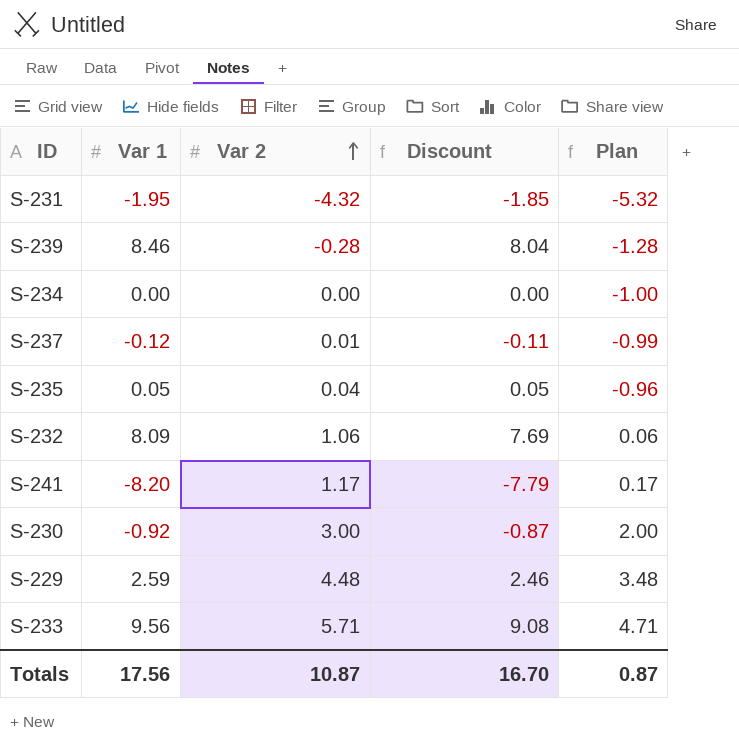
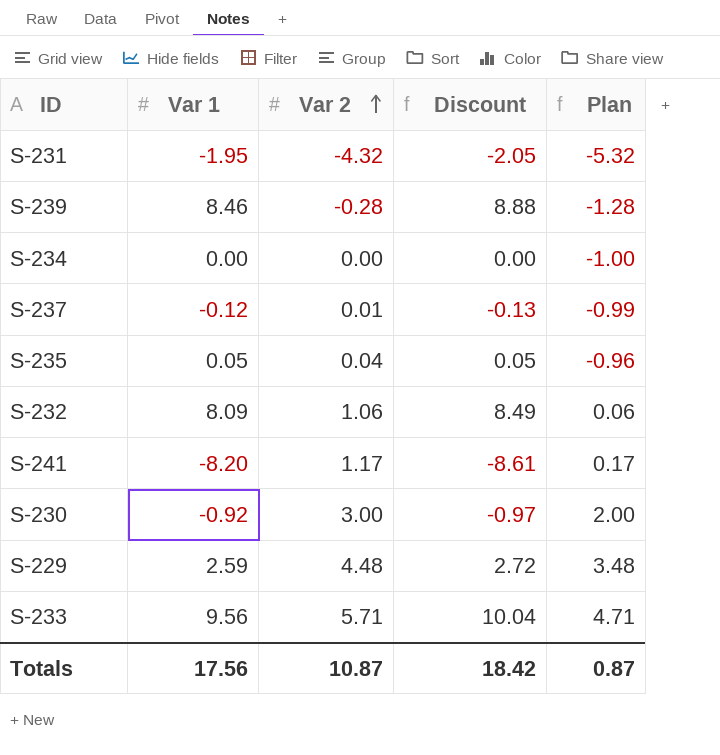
column Discount | formula: [Var 1] * 0.95 -> [Var 1] * 1.05
Totals | Discount: 16.70 -> 18.42

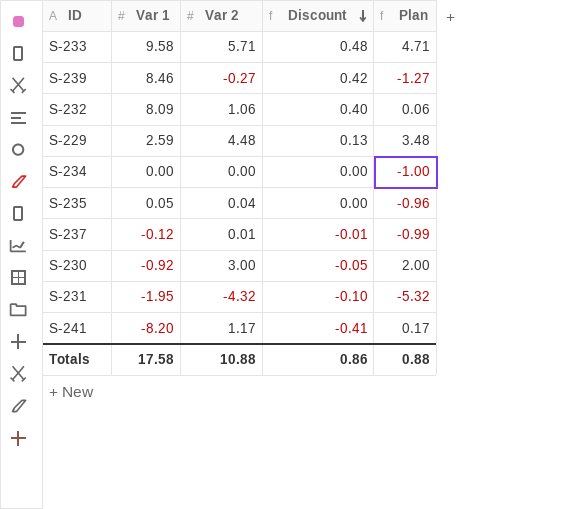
row order: Var 2 ascending -> Discount descending
column Discount | formula: [Var 1] * 1.05 -> [Var 1] * 0.05
S-233 | Var 1: 9.56 -> 9.58
S-239 | Var 2: -0.28 -> -0.27
S-239 | Plan: -1.28 -> -1.27
Totals | Var 1: 17.56 -> 17.58
Totals | Var 2: 10.87 -> 10.88
Totals | Discount: 18.42 -> 0.86
Totals | Plan: 0.87 -> 0.88

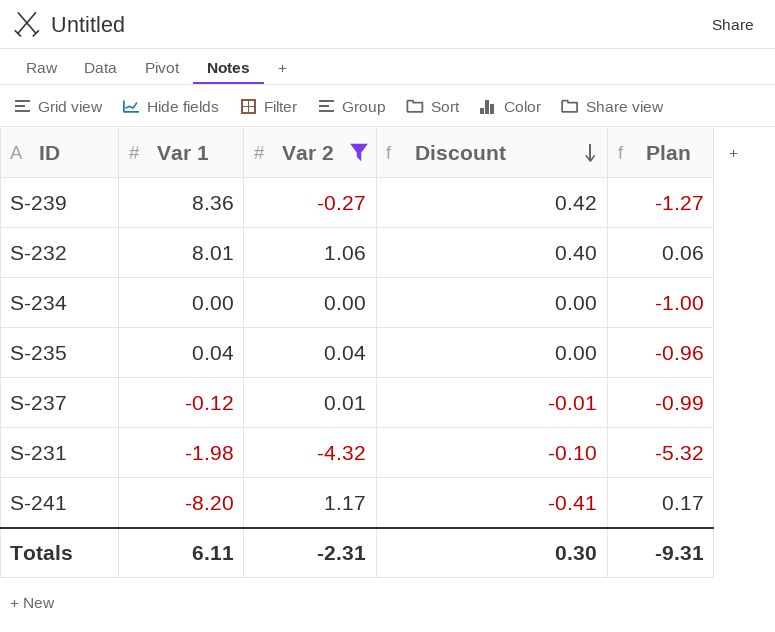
filter: none -> Var 2 <= 1.17
S-239 | Var 1: 8.46 -> 8.36
S-232 | Var 1: 8.09 -> 8.01
S-235 | Var 1: 0.05 -> 0.04
S-231 | Var 1: -1.95 -> -1.98
Totals | Var 1: 17.58 -> 6.11
Totals | Var 2: 10.88 -> -2.31
Totals | Discount: 0.86 -> 0.30
Totals | Plan: 0.88 -> -9.31

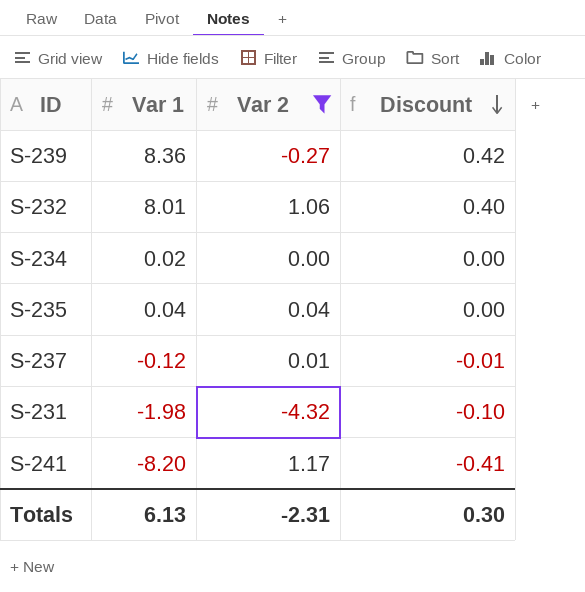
column Plan | formula: [Var 2] - 1 -> none
S-234 | Var 1: 0.00 -> 0.02
Totals | Var 1: 6.11 -> 6.13

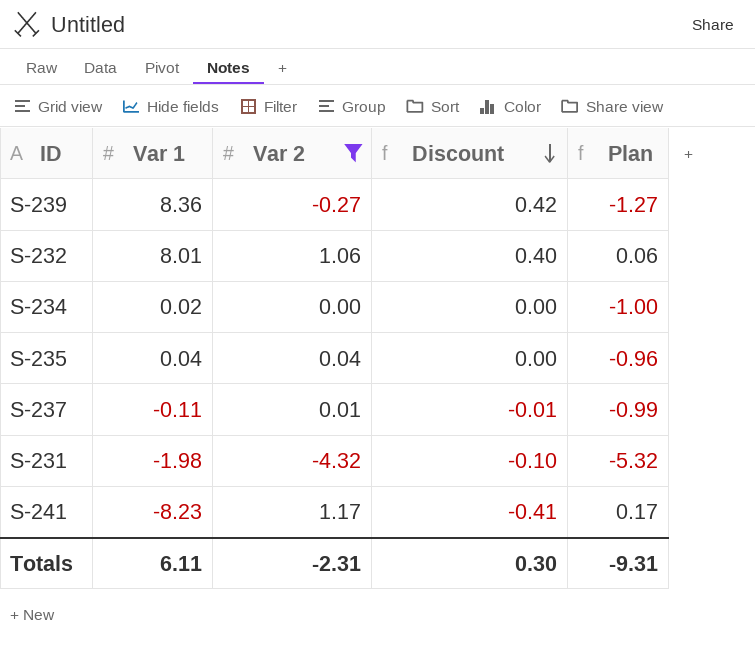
column Plan | formula: none -> [Var 2] - 1
S-237 | Var 1: -0.12 -> -0.11
S-241 | Var 1: -8.20 -> -8.23
Totals | Var 1: 6.13 -> 6.11

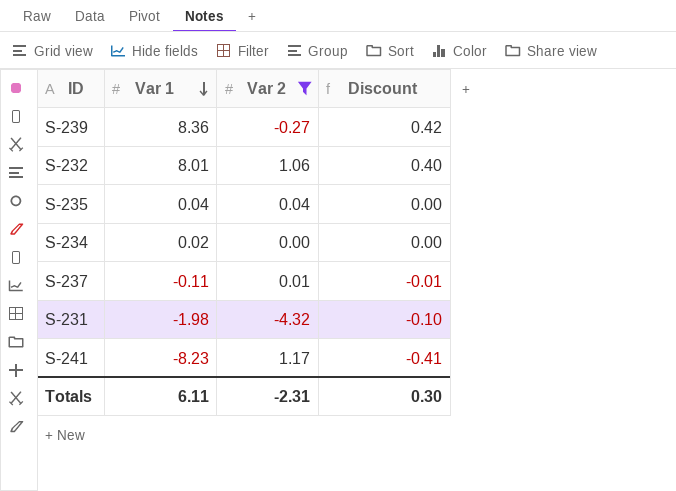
row order: Discount descending -> Var 1 descending
column Plan | formula: [Var 2] - 1 -> none

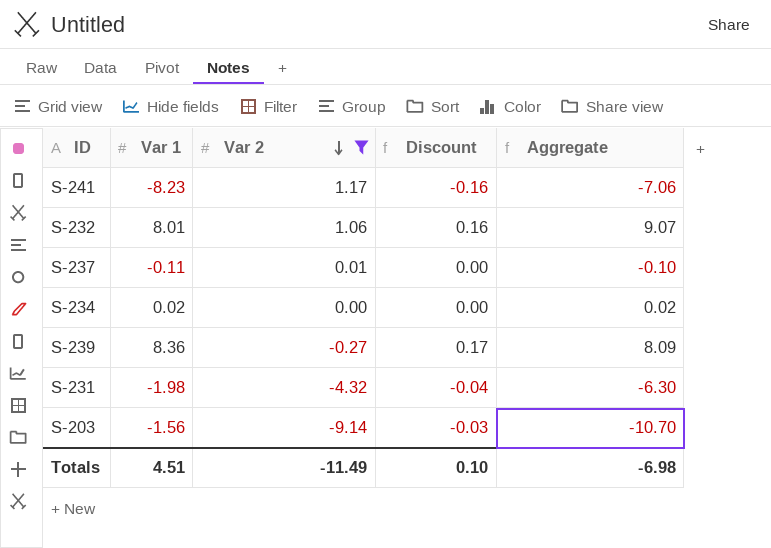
row order: Var 1 descending -> Var 2 descending
column Discount | formula: [Var 1] * 0.05 -> [Var 1] * 0.02
column Aggregate | formula: none -> [Var 1] + [Var 2]
row S-235: 0.04 | 0.04 | 0.00 -> none
row S-203: none -> -1.56 | -9.14 | -0.03 | -10.70
Totals | Var 1: 6.11 -> 4.51
Totals | Var 2: -2.31 -> -11.49
Totals | Discount: 0.30 -> 0.10

